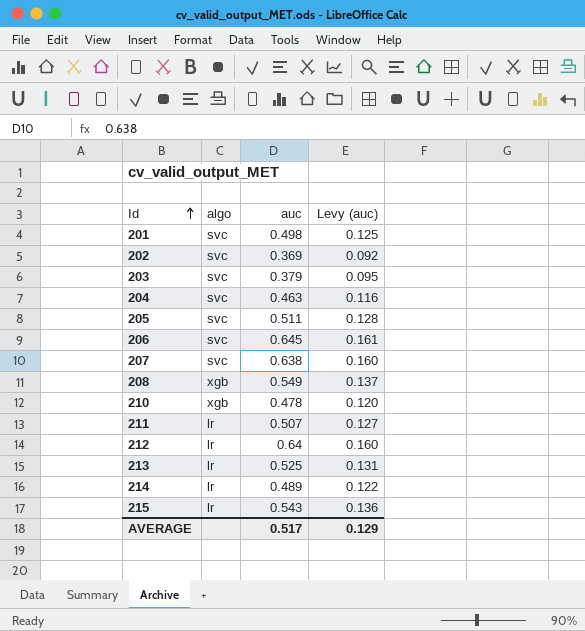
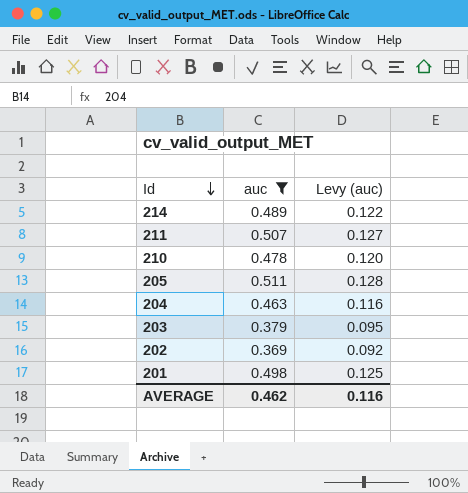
filter: none -> auc <= 0.511
row order: Id ascending -> Id descending
column algo | position: 2 -> none
AVERAGE | auc: 0.517 -> 0.462
AVERAGE | Levy (auc): 0.129 -> 0.116

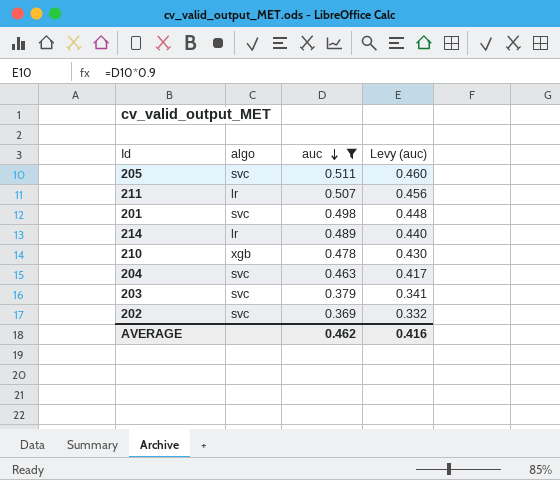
row order: Id descending -> auc descending
column algo | position: none -> 2
column Levy (auc) | formula: [auc] * 0.25 -> [auc] * 0.9
AVERAGE | Levy (auc): 0.116 -> 0.416

